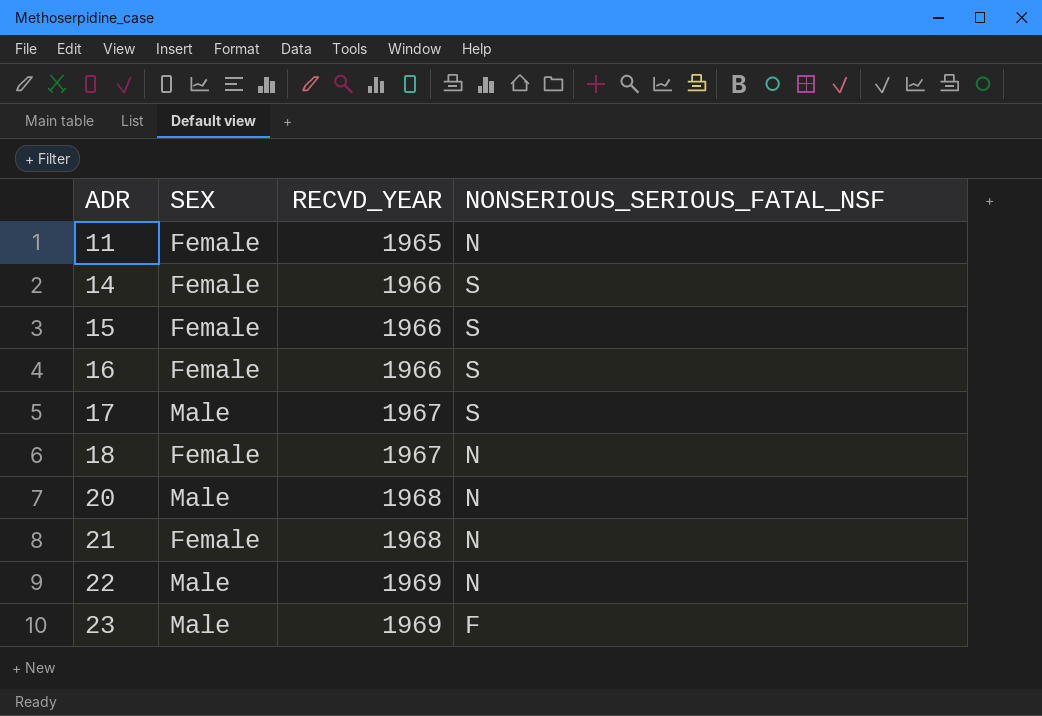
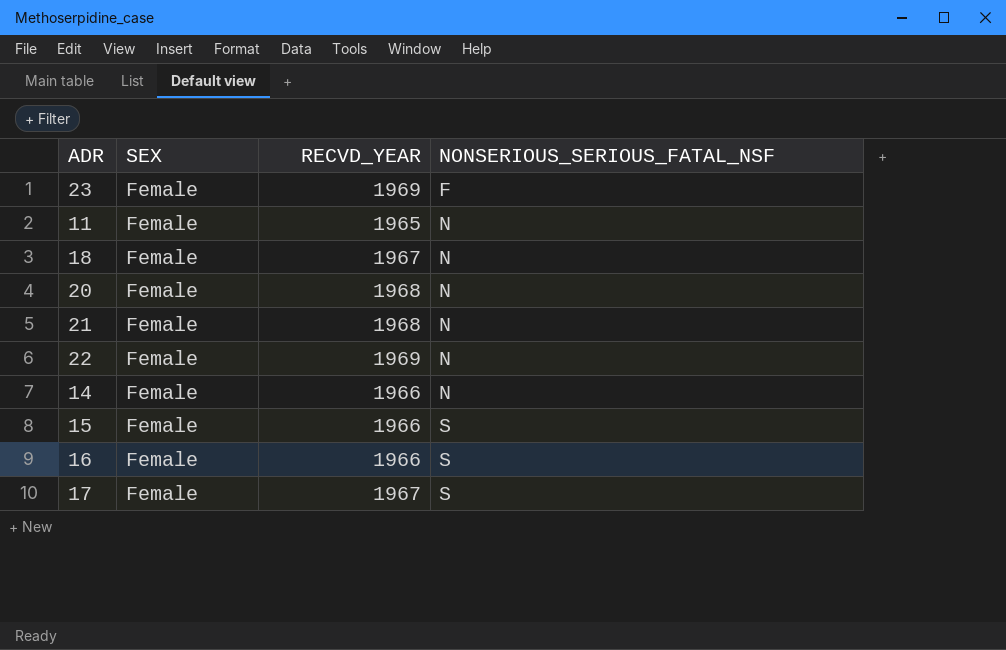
row order: ADR ascending -> NONSERIOUS_SERIOUS_FATAL_NSF ascending
23 | SEX: Male -> Female
20 | SEX: Male -> Female
22 | SEX: Male -> Female
14 | NONSERIOUS_SERIOUS_FATAL_NSF: S -> N
17 | SEX: Male -> Female

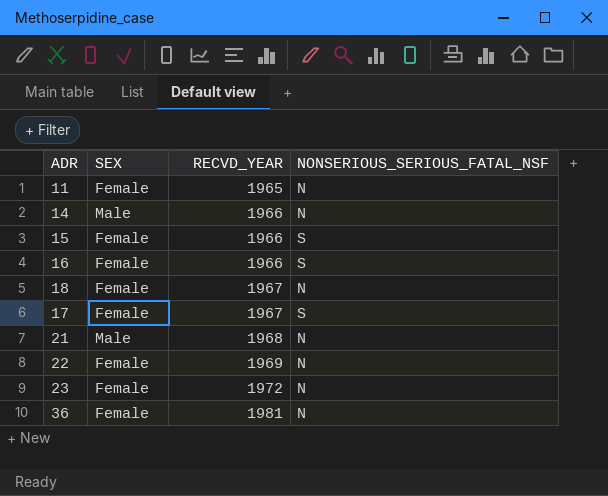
row order: NONSERIOUS_SERIOUS_FATAL_NSF ascending -> RECVD_YEAR ascending
row 20: Female | 1968 | N -> none
14 | SEX: Female -> Male
21 | SEX: Female -> Male
23 | RECVD_YEAR: 1969 -> 1972
23 | NONSERIOUS_SERIOUS_FATAL_NSF: F -> N
row 36: none -> Female | 1981 | N

